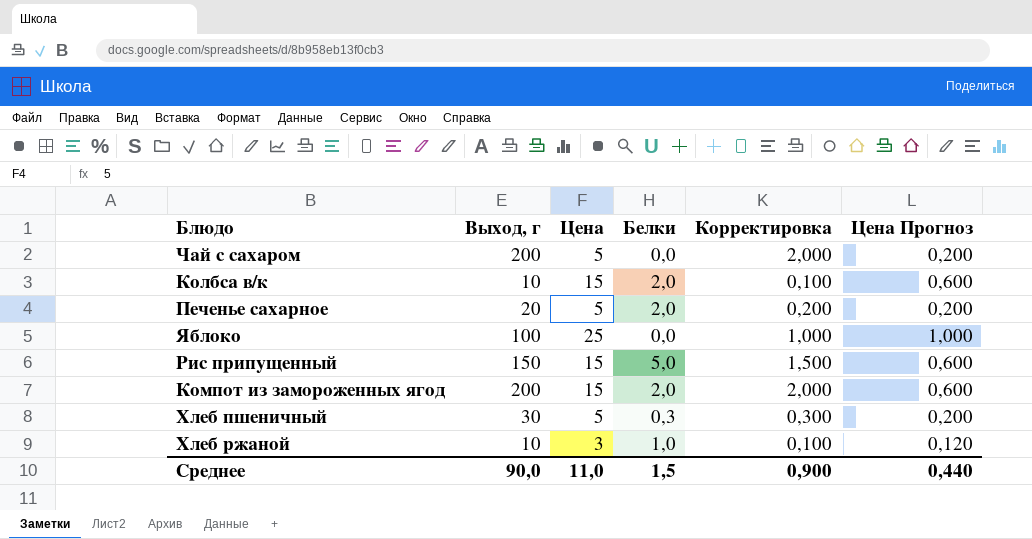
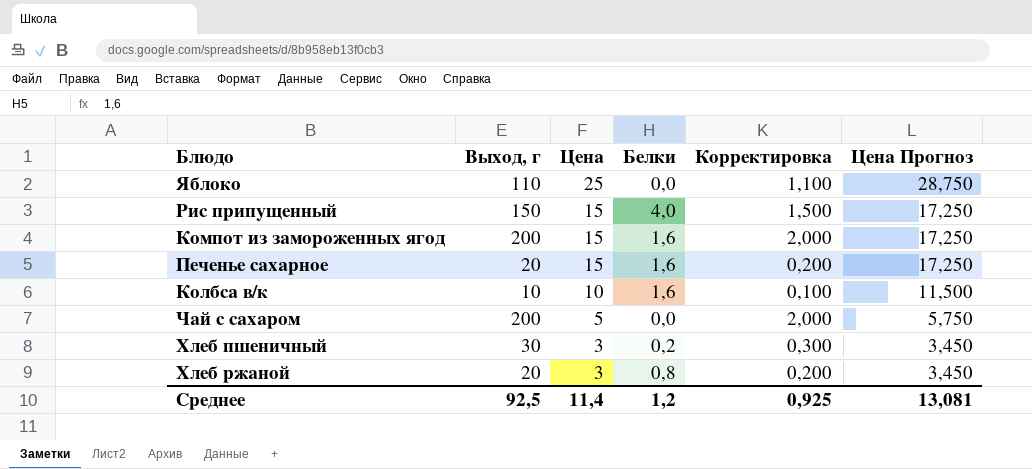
row order: none -> Цена descending
column Цена Прогноз | formula: [Цена] * 0,04 -> [Цена] * 1,15
Яблоко | Выход, г: 100 -> 110
Яблоко | Корректировка: 1,000 -> 1,100
Рис припущенный | Белки: 5,0 -> 4,0
Компот из замороженных ягод | Белки: 2,0 -> 1,6
Печенье сахарное | Цена: 5 -> 15
Печенье сахарное | Белки: 2,0 -> 1,6
Колбса в/к | Цена: 15 -> 10
Колбса в/к | Белки: 2,0 -> 1,6
Хлеб пшеничный | Цена: 5 -> 3
Хлеб пшеничный | Белки: 0,3 -> 0,2
Хлеб ржаной | Выход, г: 10 -> 20
Хлеб ржаной | Белки: 1,0 -> 0,8
Хлеб ржаной | Корректировка: 0,100 -> 0,200
Среднее | Выход, г: 90,0 -> 92,5
Среднее | Цена: 11,0 -> 11,4
Среднее | Белки: 1,5 -> 1,2
Среднее | Корректировка: 0,900 -> 0,925
Среднее | Цена Прогноз: 0,440 -> 13,081

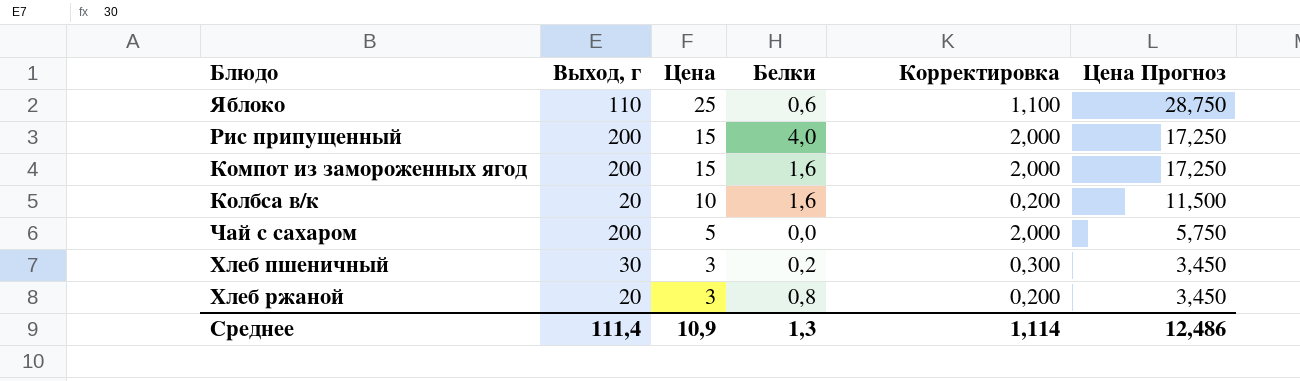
row Печенье сахарное: 20 | 15 | 1,6 | 0,200 | 17,250 -> none
Яблоко | Белки: 0,0 -> 0,6
Рис припущенный | Выход, г: 150 -> 200
Рис припущенный | Корректировка: 1,500 -> 2,000
Колбса в/к | Выход, г: 10 -> 20
Колбса в/к | Корректировка: 0,100 -> 0,200
Среднее | Выход, г: 92,5 -> 111,4
Среднее | Цена: 11,4 -> 10,9
Среднее | Белки: 1,2 -> 1,3
Среднее | Корректировка: 0,925 -> 1,114
Среднее | Цена Прогноз: 13,081 -> 12,486

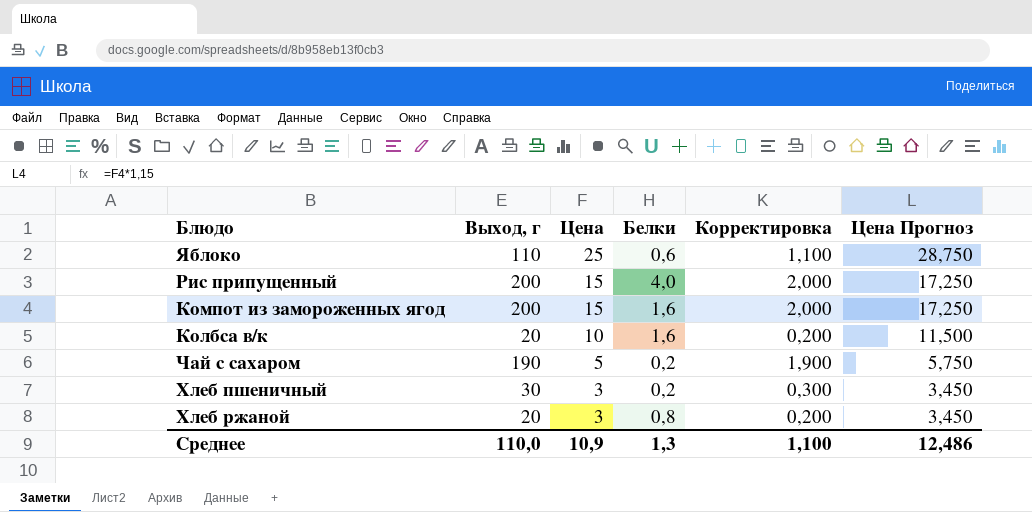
Чай с сахаром | Выход, г: 200 -> 190
Чай с сахаром | Белки: 0,0 -> 0,2
Чай с сахаром | Корректировка: 2,000 -> 1,900
Среднее | Выход, г: 111,4 -> 110,0
Среднее | Корректировка: 1,114 -> 1,100

